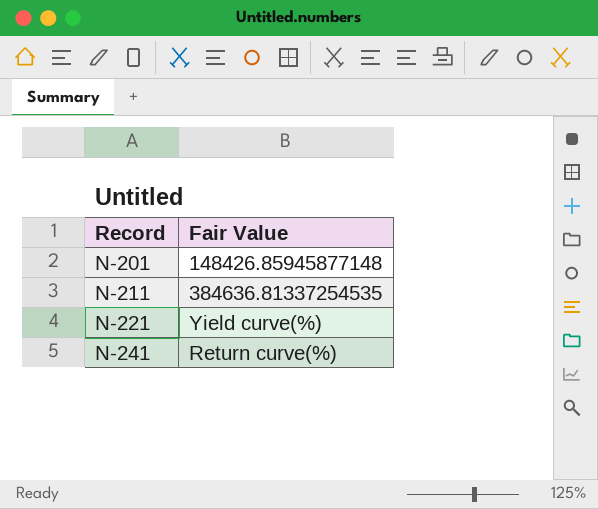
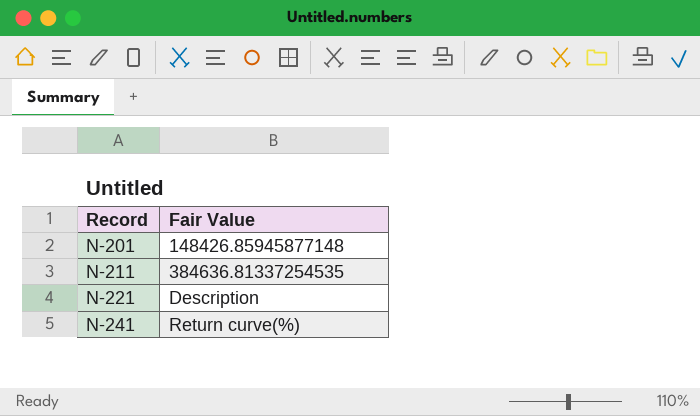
N-221 | Fair Value: Yield curve(%) -> Description

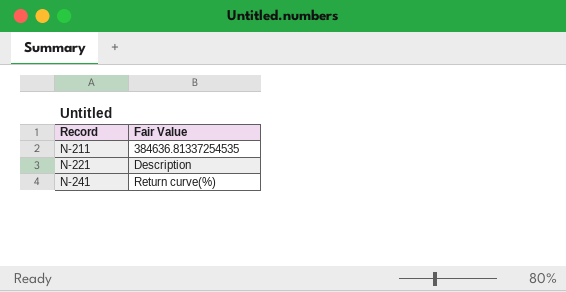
row N-201: 148426.85945877148 -> none

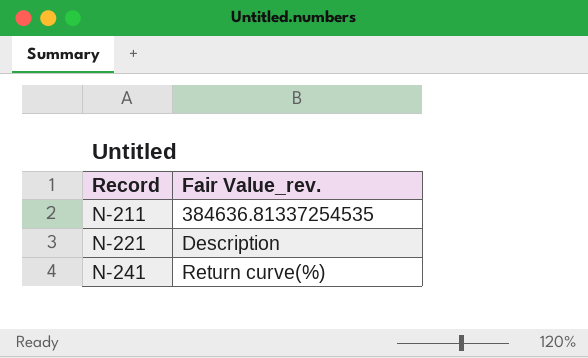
column name: Fair Value -> Fair Value_rev.

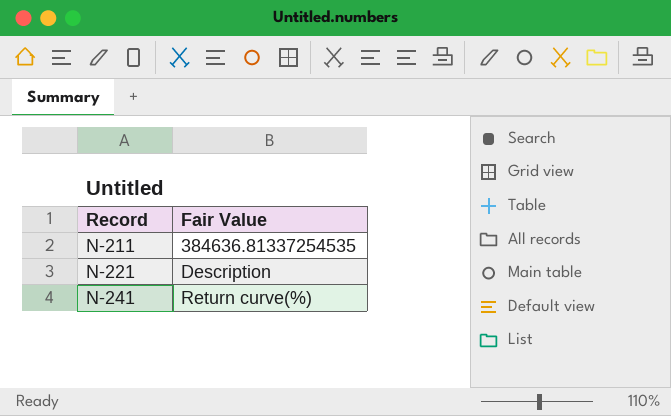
column name: Fair Value_rev. -> Fair Value

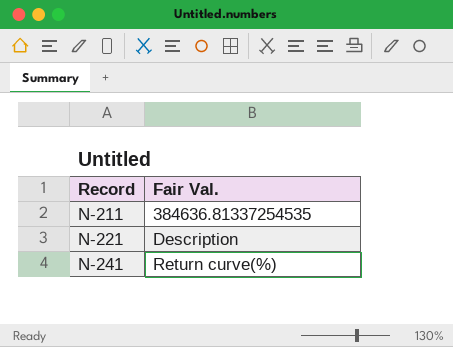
column name: Fair Value -> Fair Val.

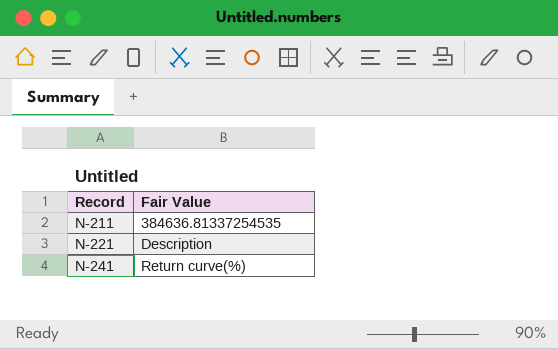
column name: Fair Val. -> Fair Value

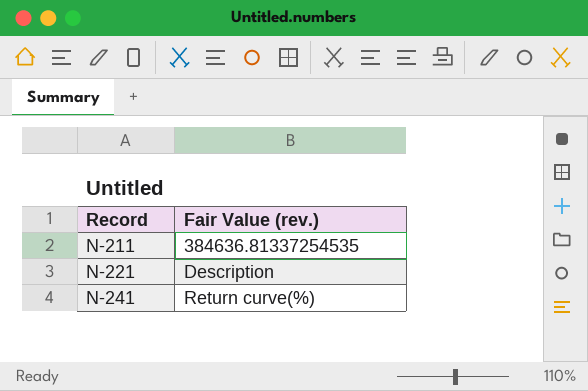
column name: Fair Value -> Fair Value (rev.)

